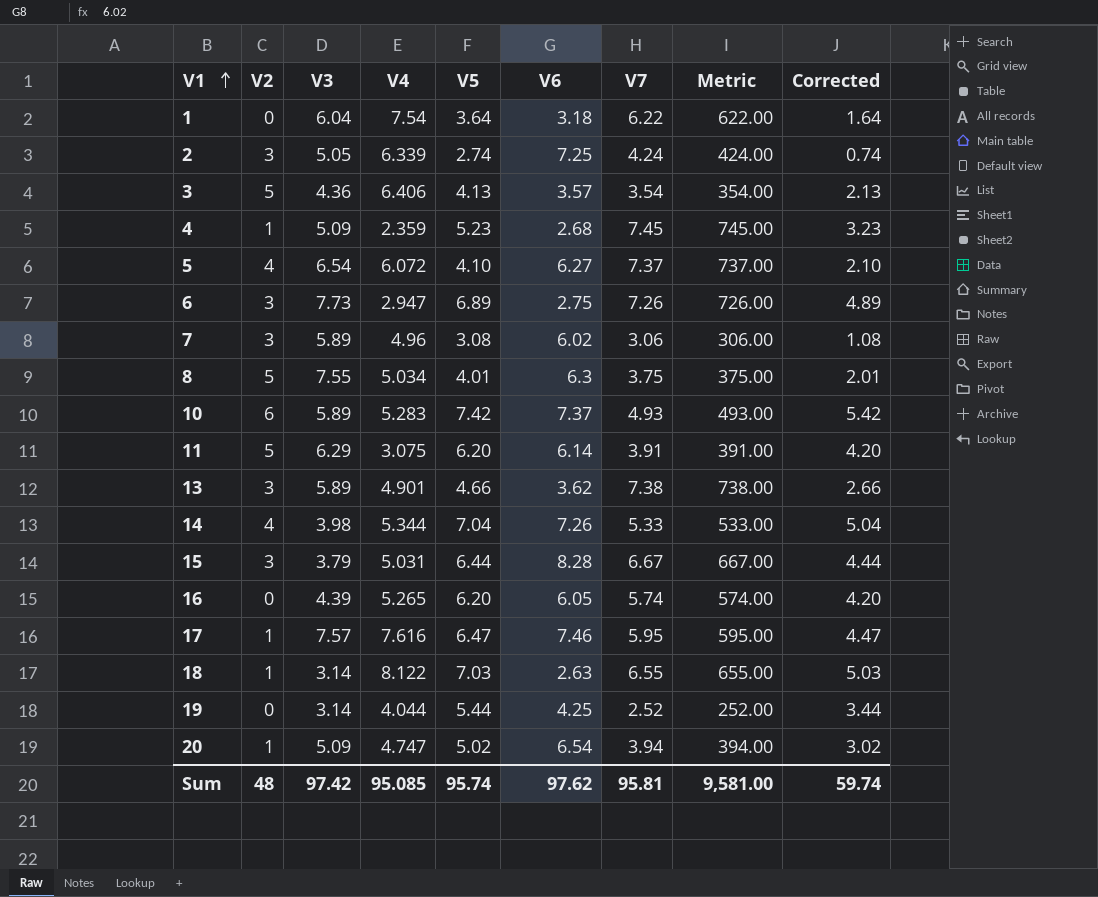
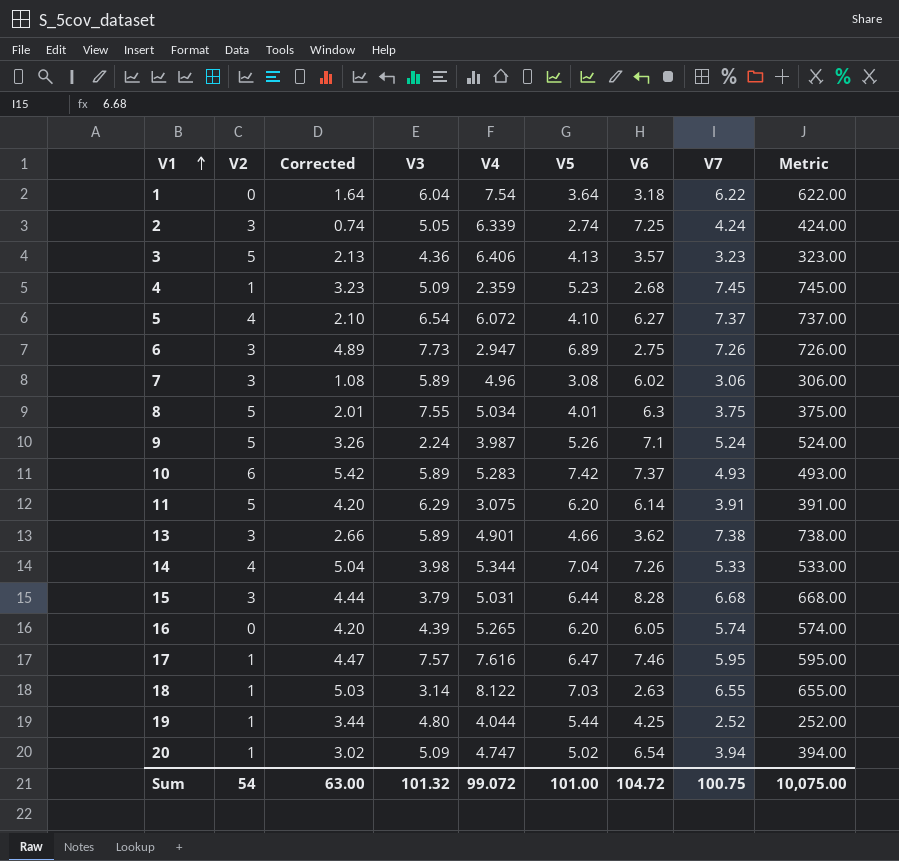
column Corrected | position: 9 -> 3
3 | V7: 3.54 -> 3.23
3 | Metric: 354.00 -> 323.00
row 9: none -> 5 | 3.26 | 2.24 | 3.987 | 5.26 | 7.1 | 5.24 | 524.00
15 | V7: 6.67 -> 6.68
15 | Metric: 667.00 -> 668.00
19 | V2: 0 -> 1
19 | V3: 3.14 -> 4.80
Sum | V2: 48 -> 54
Sum | Corrected: 59.74 -> 63.00
Sum | V3: 97.42 -> 101.32
Sum | V4: 95.085 -> 99.072
Sum | V5: 95.74 -> 101.00
Sum | V6: 97.62 -> 104.72
Sum | V7: 95.81 -> 100.75
Sum | Metric: 9,581.00 -> 10,075.00

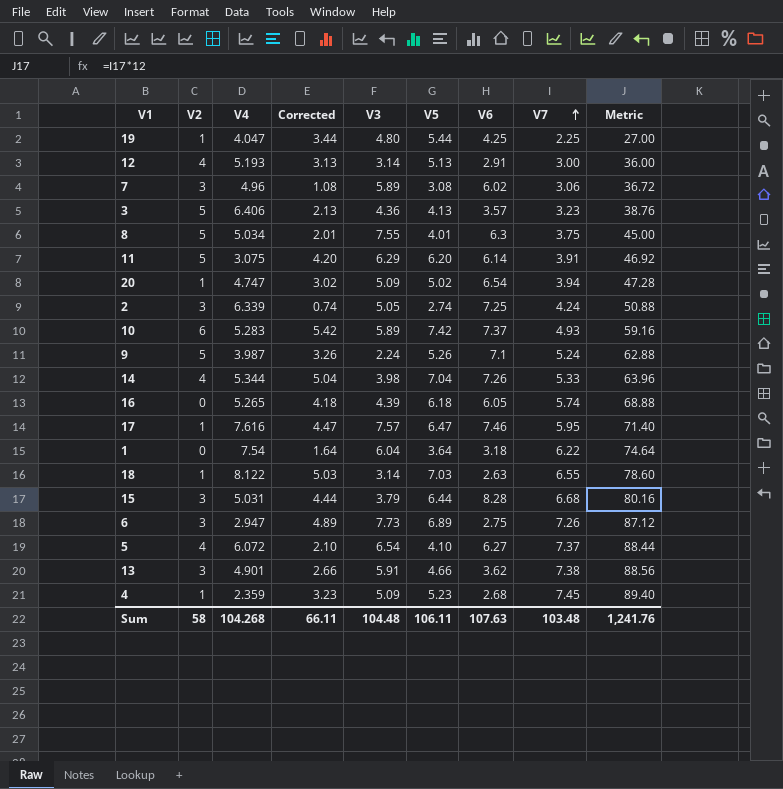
row order: V1 ascending -> V7 ascending
column V4 | position: 5 -> 3
column Metric | formula: [V7] * 100 -> [V7] * 12
19 | V4: 4.044 -> 4.047
19 | V7: 2.52 -> 2.25
row 12: none -> 4 | 5.193 | 3.13 | 3.14 | 5.13 | 2.91 | 3.00 | 36.00
16 | Corrected: 4.20 -> 4.18
16 | V5: 6.20 -> 6.18
13 | V3: 5.89 -> 5.91
Sum | V2: 54 -> 58
Sum | V4: 99.072 -> 104.268
Sum | Corrected: 63.00 -> 66.11
Sum | V3: 101.32 -> 104.48
Sum | V5: 101.00 -> 106.11
Sum | V6: 104.72 -> 107.63
Sum | V7: 100.75 -> 103.48
Sum | Metric: 10,075.00 -> 1,241.76

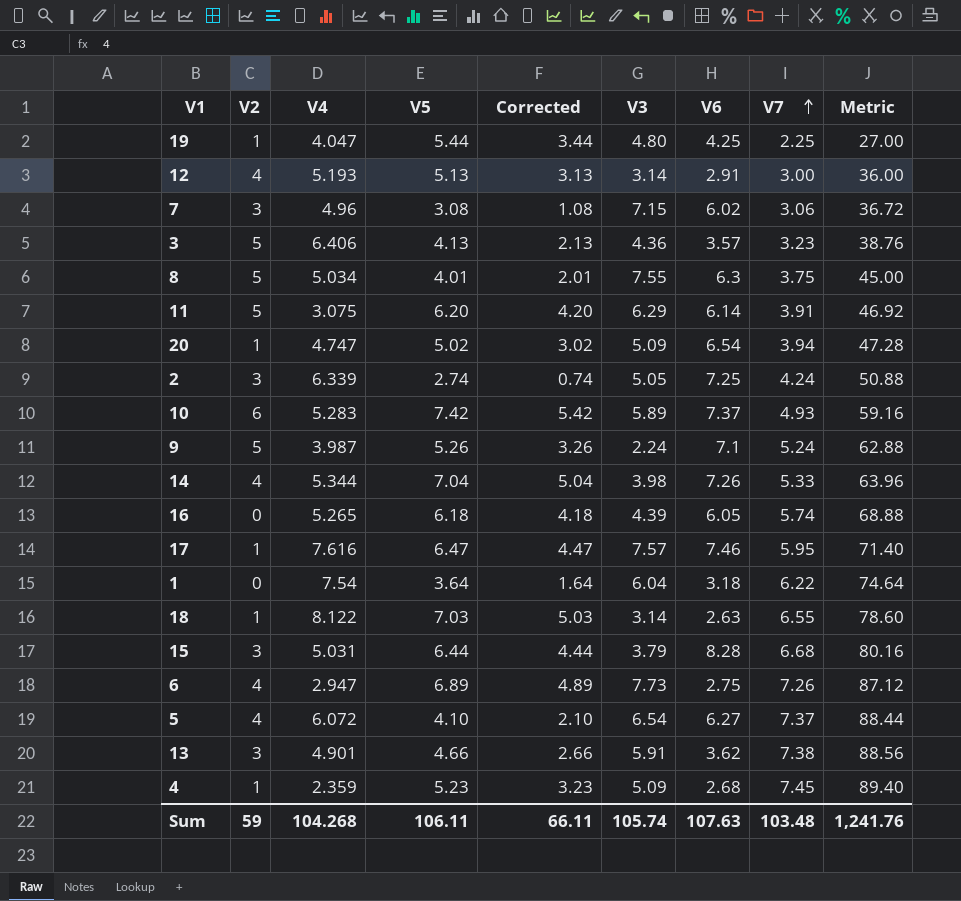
column V5 | position: 6 -> 4
7 | V3: 5.89 -> 7.15
6 | V2: 3 -> 4
Sum | V2: 58 -> 59
Sum | V3: 104.48 -> 105.74

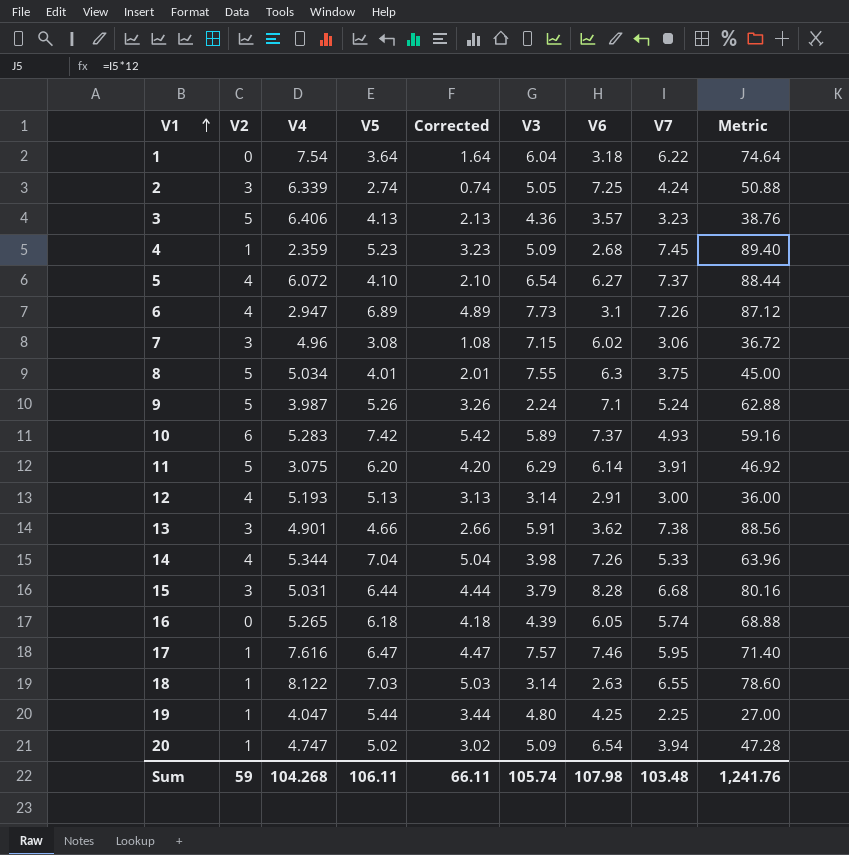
row order: V7 ascending -> V1 ascending
6 | V6: 2.75 -> 3.1
Sum | V6: 107.63 -> 107.98

